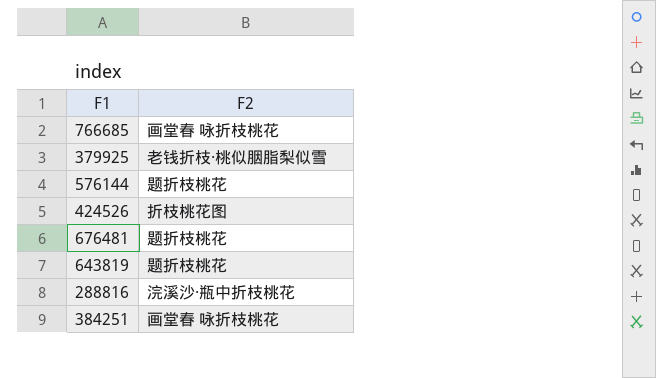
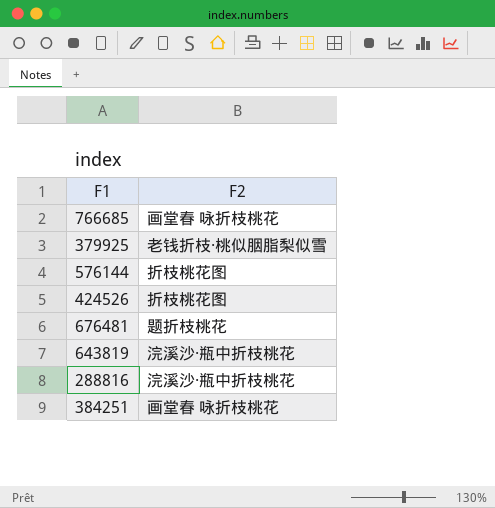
576144 | F2: 题折枝桃花 -> 折枝桃花图
643819 | F2: 题折枝桃花 -> 浣溪沙·瓶中折枝桃花

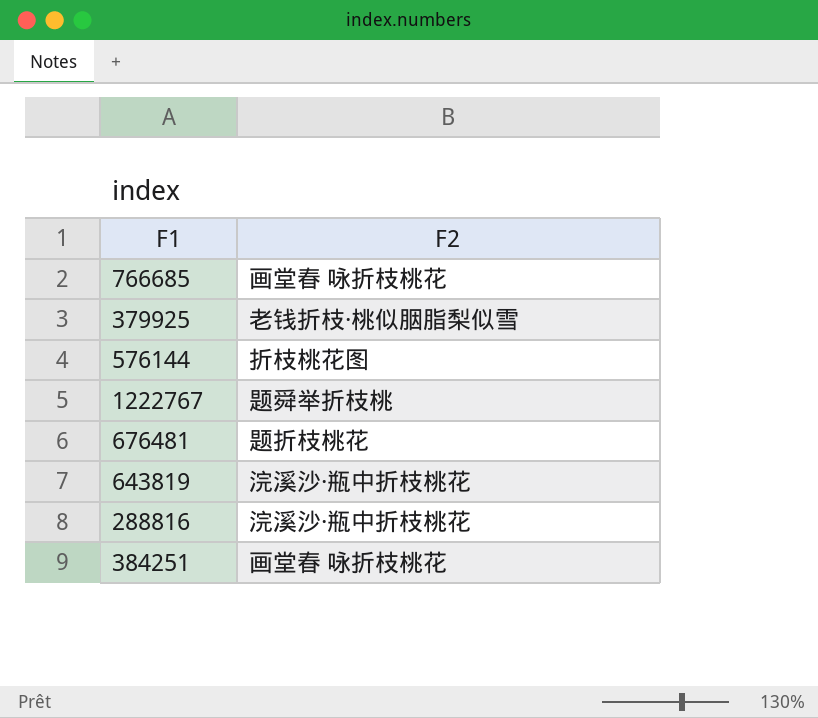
row 424526: 折枝桃花图 -> none
row 1222767: none -> 题舜举折枝桃

